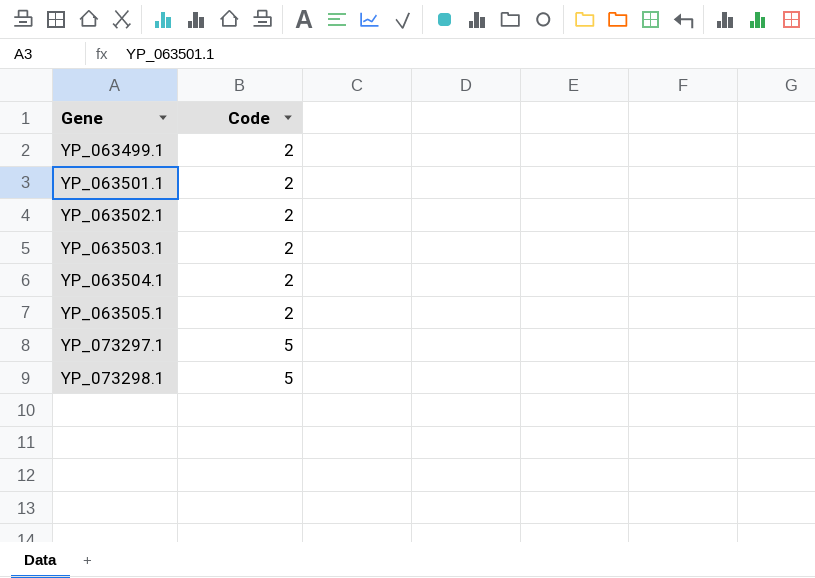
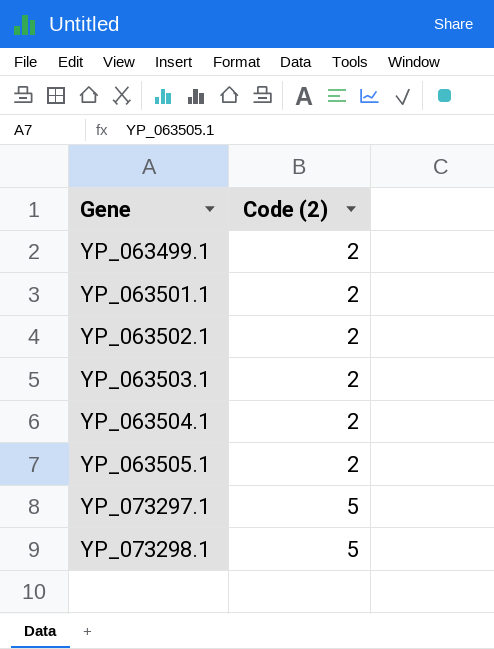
column name: Code -> Code (2)

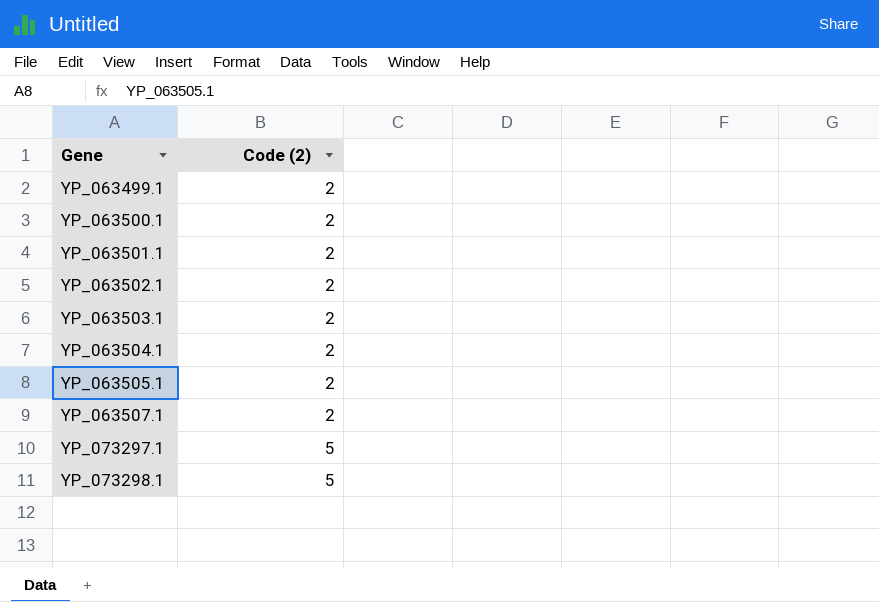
row YP_063500.1: none -> 2
row YP_063507.1: none -> 2

